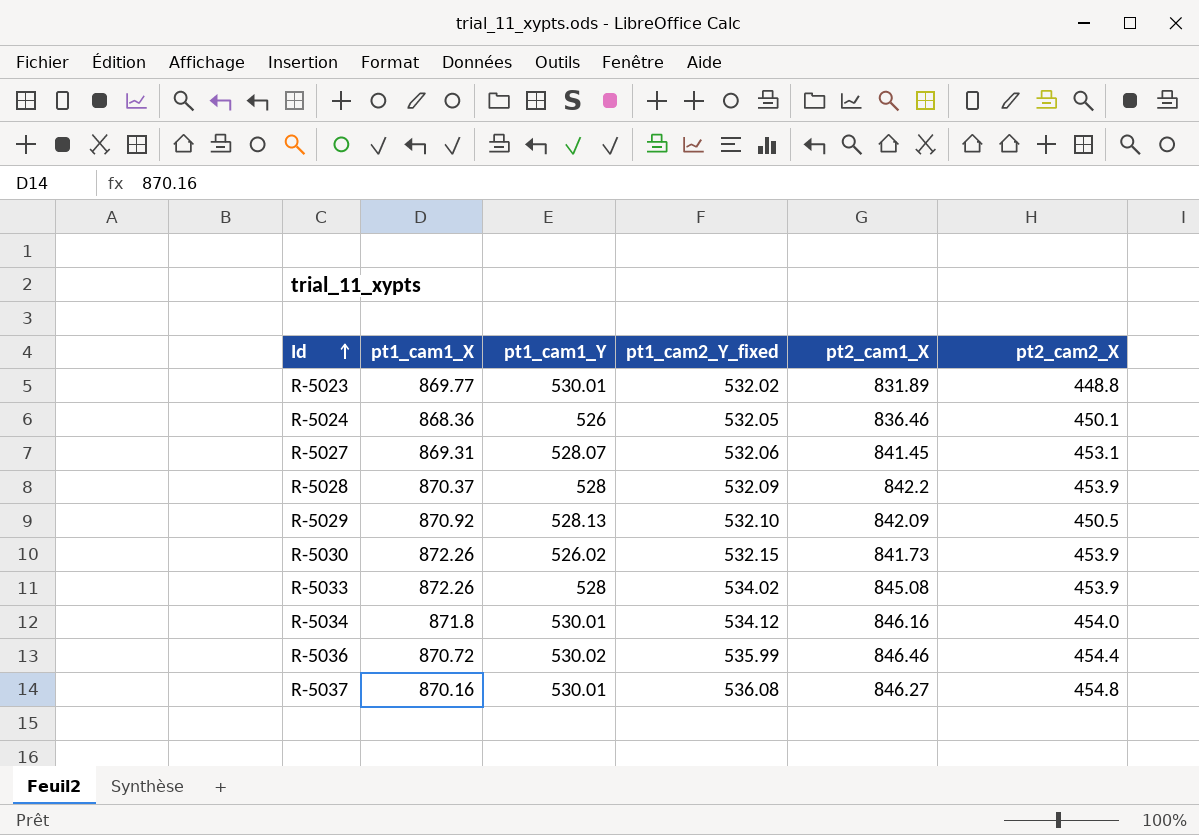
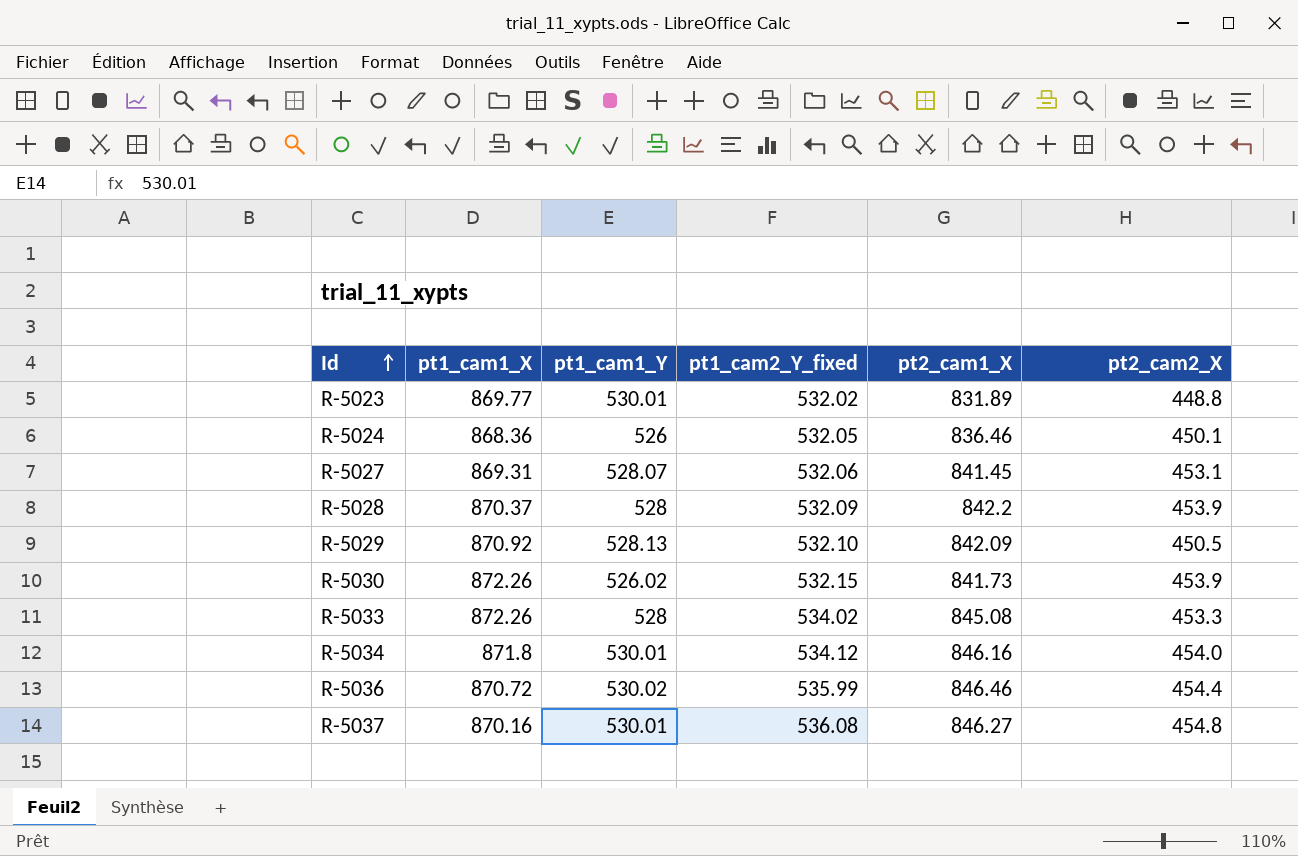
R-5033 | pt2_cam2_X: 453.9 -> 453.3

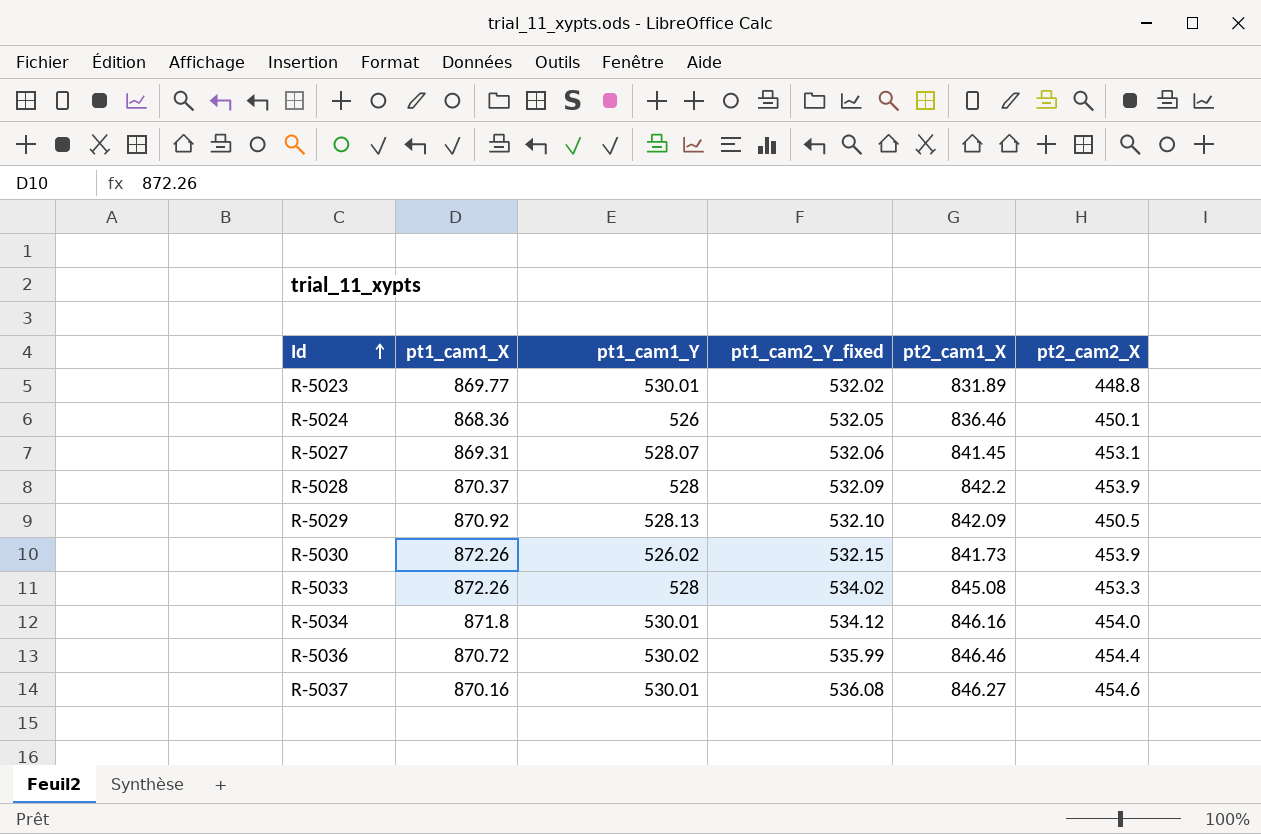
R-5037 | pt2_cam2_X: 454.8 -> 454.6

